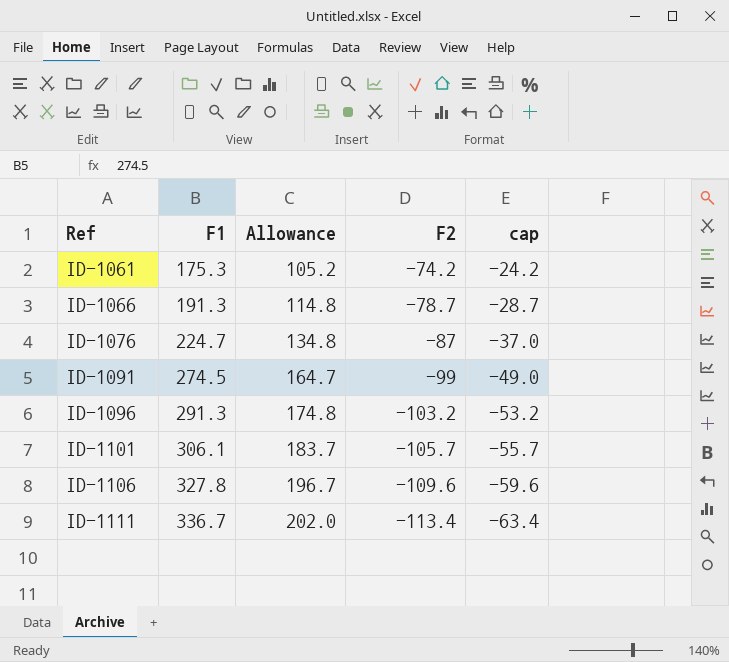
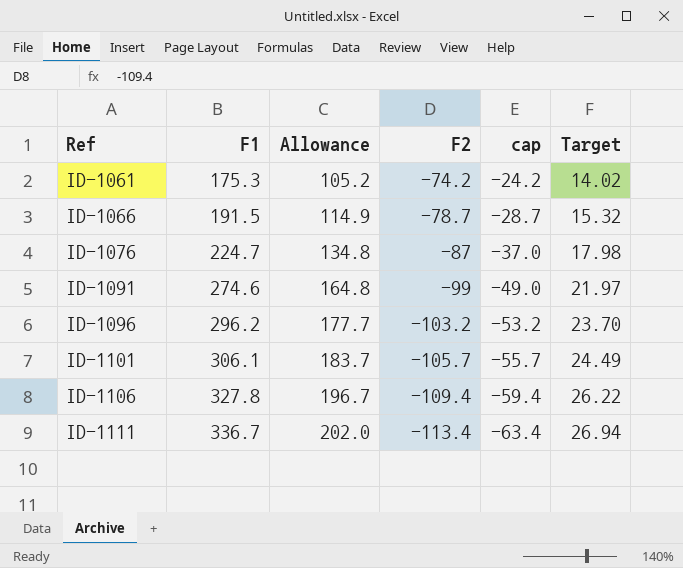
column Target | formula: none -> [F1] * 0.08
ID-1066 | F1: 191.3 -> 191.5
ID-1066 | Allowance: 114.8 -> 114.9
ID-1091 | F1: 274.5 -> 274.6
ID-1091 | Allowance: 164.7 -> 164.8
ID-1096 | F1: 291.3 -> 296.2
ID-1096 | Allowance: 174.8 -> 177.7
ID-1106 | F2: -109.6 -> -109.4
ID-1106 | cap: -59.6 -> -59.4

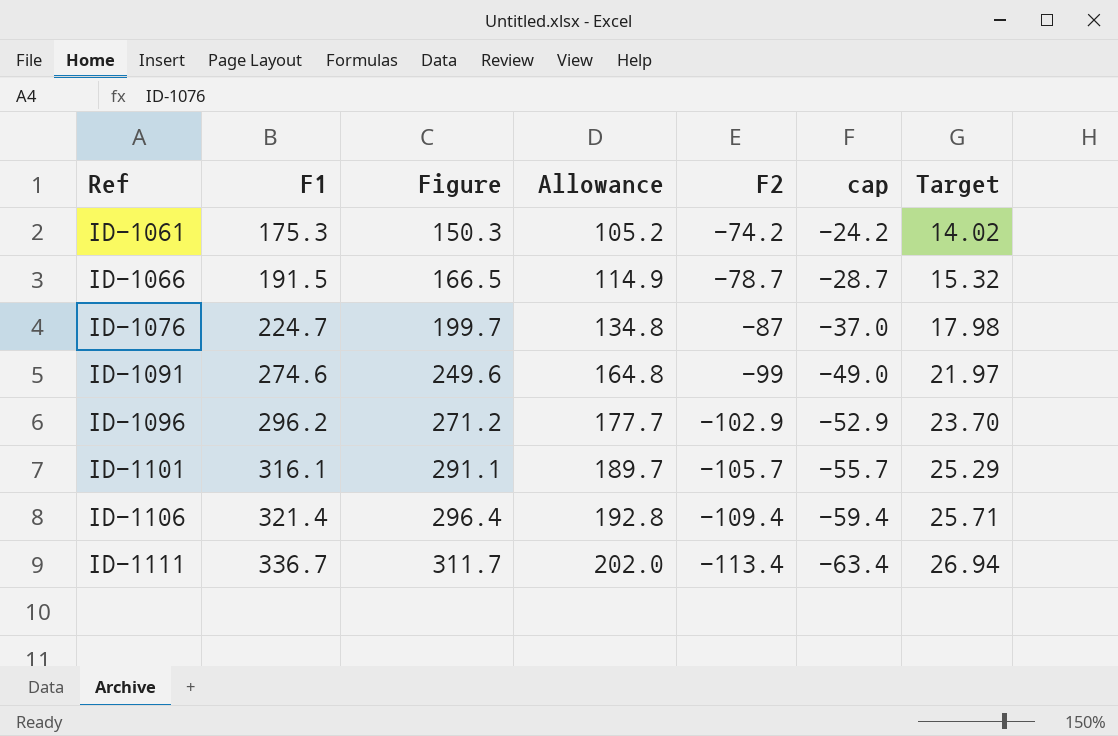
column Figure | formula: none -> [F1] - 25
ID-1096 | F2: -103.2 -> -102.9
ID-1096 | cap: -53.2 -> -52.9
ID-1101 | F1: 306.1 -> 316.1
ID-1101 | Allowance: 183.7 -> 189.7
ID-1101 | Target: 24.49 -> 25.29
ID-1106 | F1: 327.8 -> 321.4
ID-1106 | Allowance: 196.7 -> 192.8
ID-1106 | Target: 26.22 -> 25.71

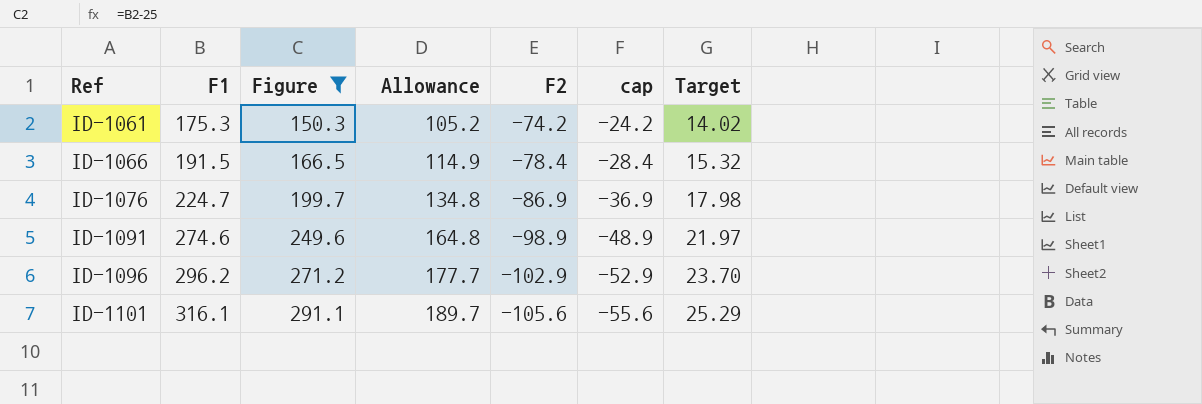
filter: none -> Figure <= 291.1
ID-1066 | F2: -78.7 -> -78.4
ID-1066 | cap: -28.7 -> -28.4
ID-1076 | F2: -87 -> -86.9
ID-1076 | cap: -37.0 -> -36.9
ID-1091 | F2: -99 -> -98.9
ID-1091 | cap: -49.0 -> -48.9
ID-1101 | F2: -105.7 -> -105.6
ID-1101 | cap: -55.7 -> -55.6

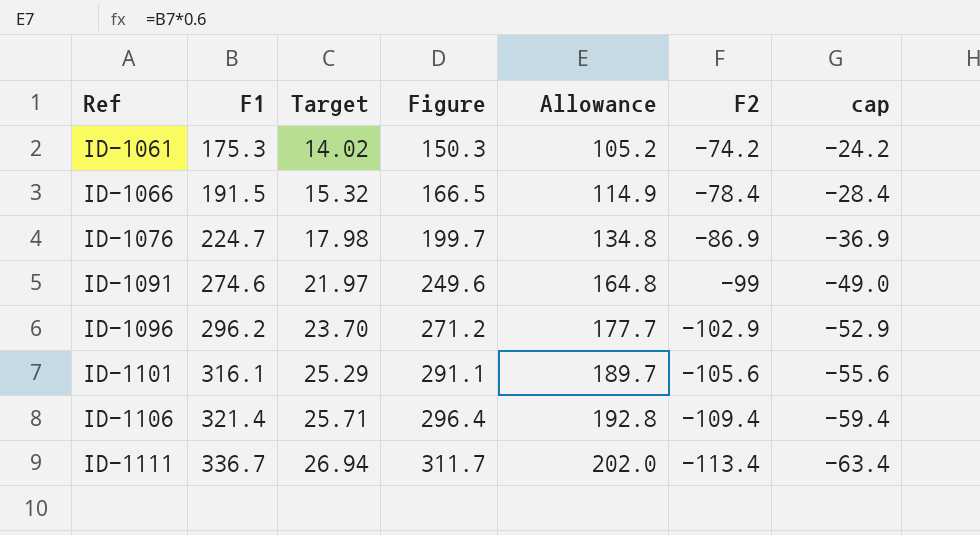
filter: Figure <= 291.1 -> none
column Target | position: 7 -> 3
ID-1091 | F2: -98.9 -> -99
ID-1091 | cap: -48.9 -> -49.0

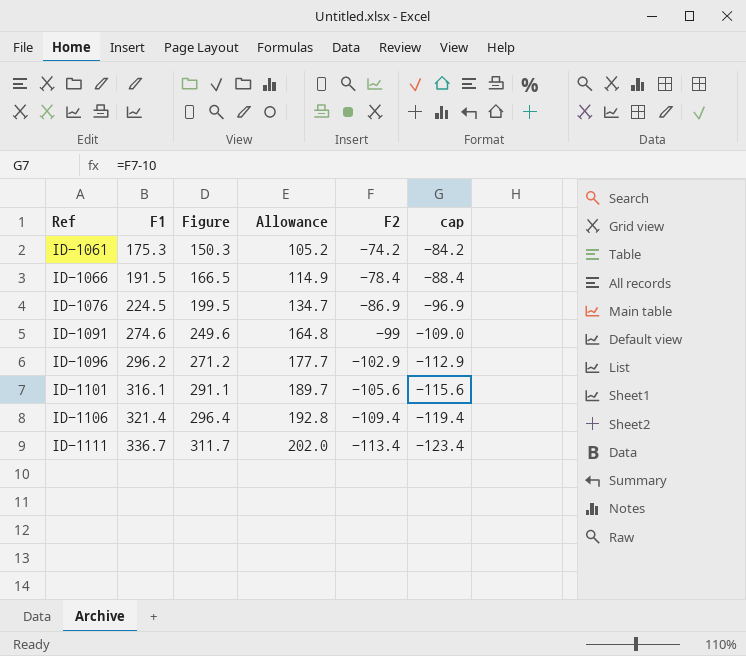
column Target | formula: [F1] * 0.08 -> none
column cap | formula: [F2] + 50 -> [F2] - 10
ID-1076 | F1: 224.7 -> 224.5
ID-1076 | Figure: 199.7 -> 199.5
ID-1076 | Allowance: 134.8 -> 134.7

